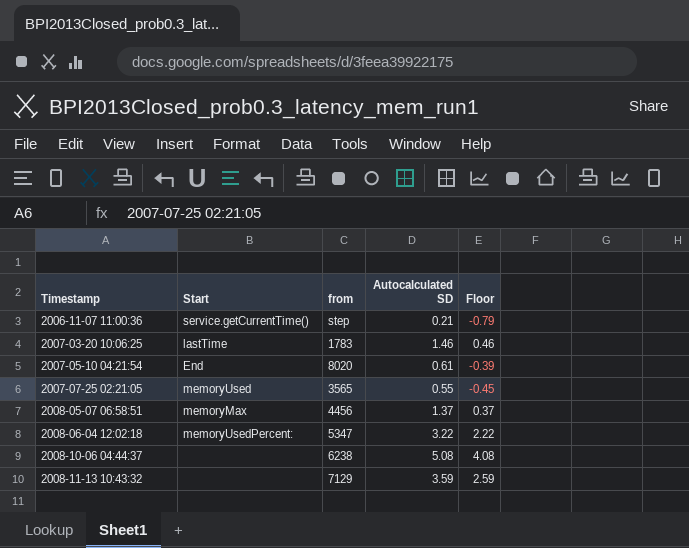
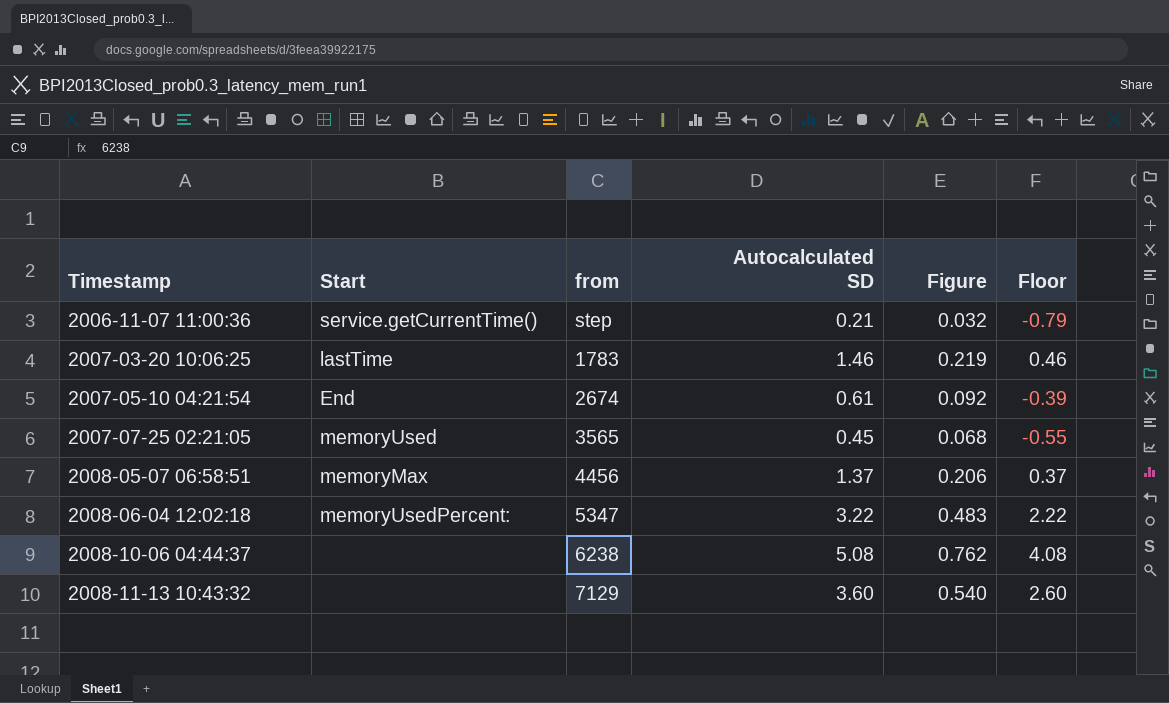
column Figure | formula: none -> [Autocalculated SD] * 0.15
2007-05-10 04:21:54 | from: 8020 -> 2674
2007-07-25 02:21:05 | Autocalculated SD: 0.55 -> 0.45
2007-07-25 02:21:05 | Floor: -0.45 -> -0.55
2008-11-13 10:43:32 | Autocalculated SD: 3.59 -> 3.60
2008-11-13 10:43:32 | Floor: 2.59 -> 2.60

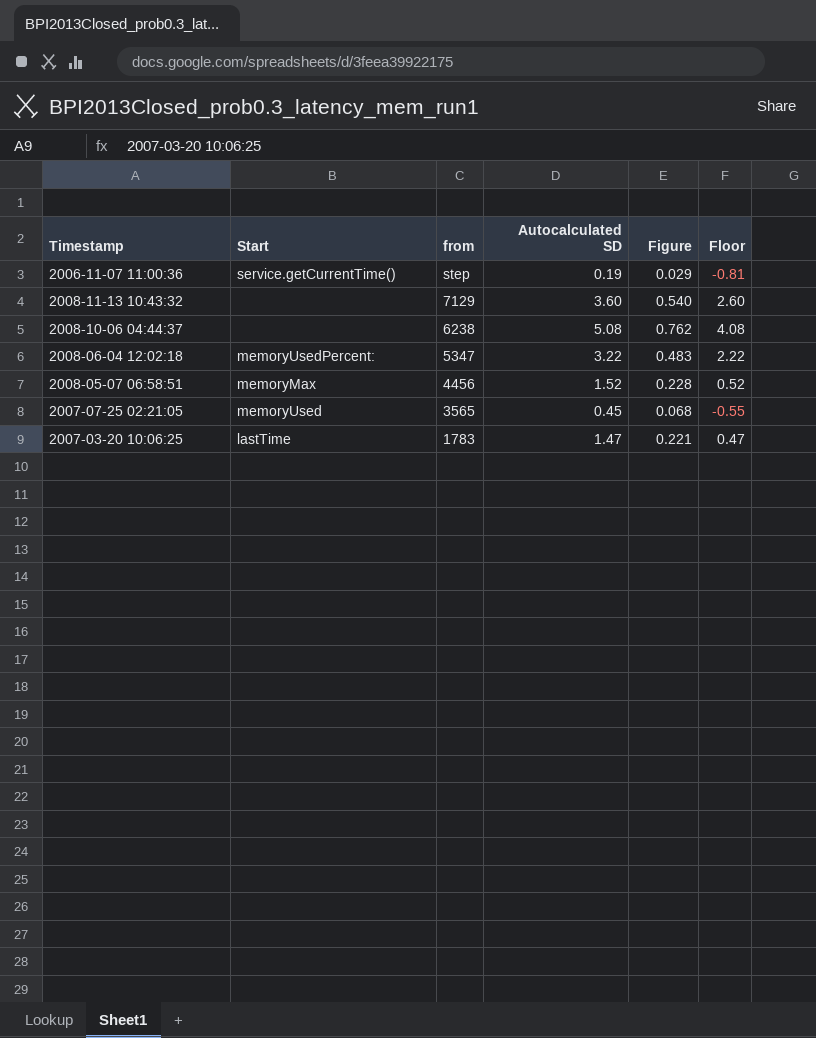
row order: Timestamp ascending -> from descending
row 2007-05-10 04:21:54: End | 2674 | 0.61 | 0.092 | -0.39 -> none
2006-11-07 11:00:36 | Autocalculated SD: 0.21 -> 0.19
2006-11-07 11:00:36 | Figure: 0.032 -> 0.029
2006-11-07 11:00:36 | Floor: -0.79 -> -0.81
2008-05-07 06:58:51 | Autocalculated SD: 1.37 -> 1.52
2008-05-07 06:58:51 | Figure: 0.206 -> 0.228
2008-05-07 06:58:51 | Floor: 0.37 -> 0.52
2007-03-20 10:06:25 | Autocalculated SD: 1.46 -> 1.47
2007-03-20 10:06:25 | Figure: 0.219 -> 0.221
2007-03-20 10:06:25 | Floor: 0.46 -> 0.47

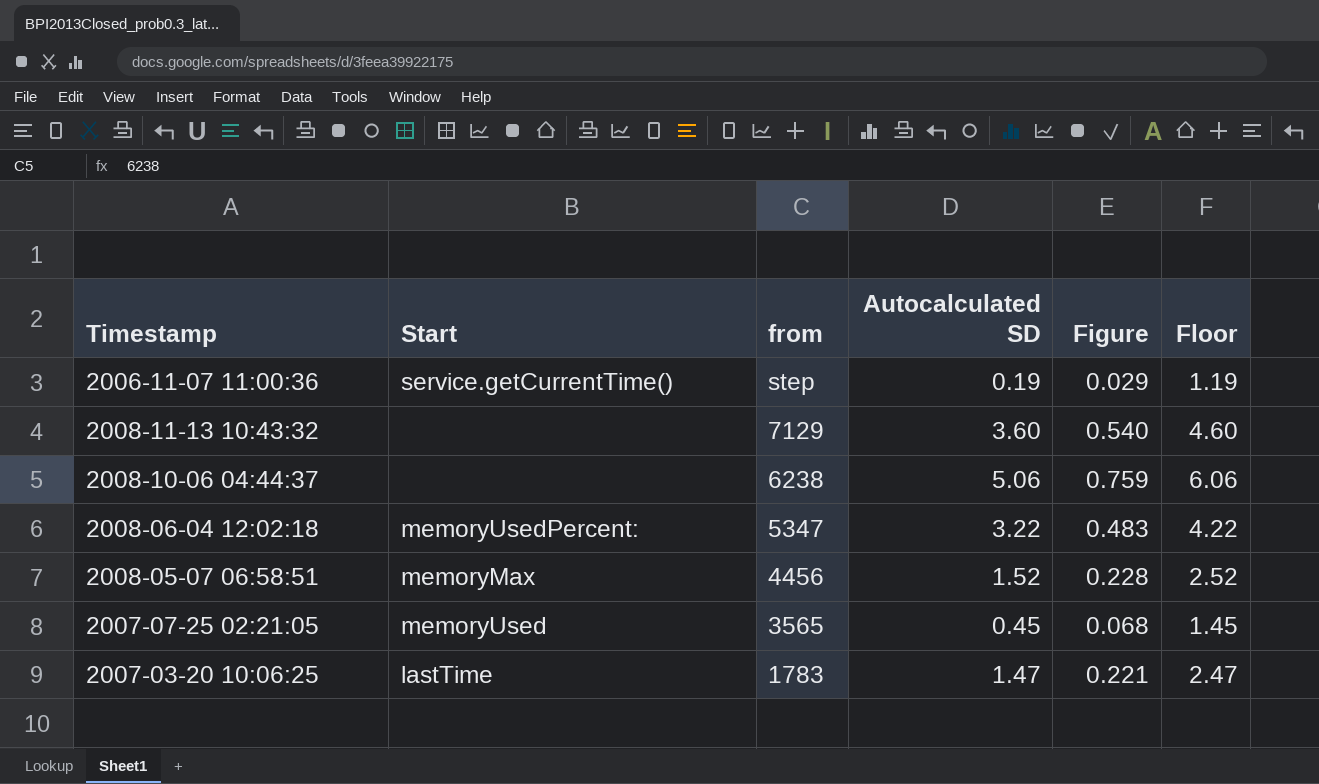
column Floor | formula: [Autocalculated SD] - 1 -> [Autocalculated SD] + 1
2008-10-06 04:44:37 | Autocalculated SD: 5.08 -> 5.06
2008-10-06 04:44:37 | Figure: 0.762 -> 0.759

